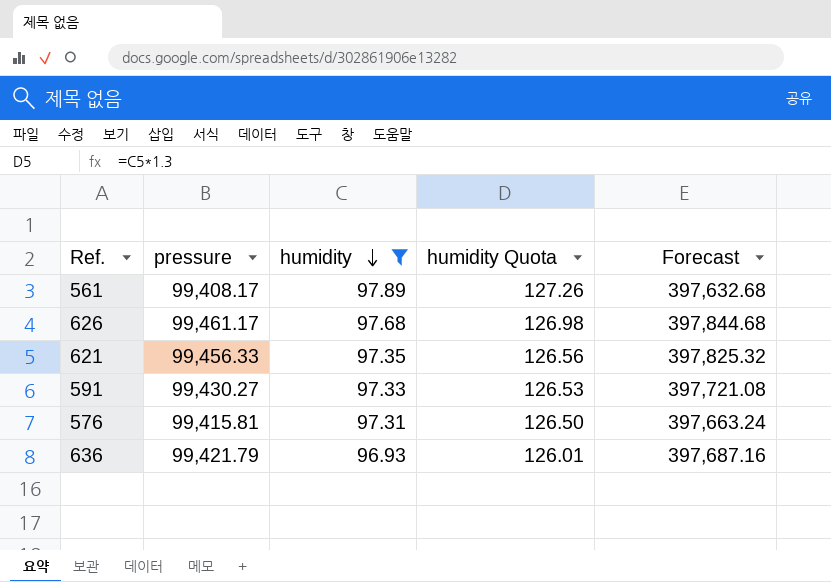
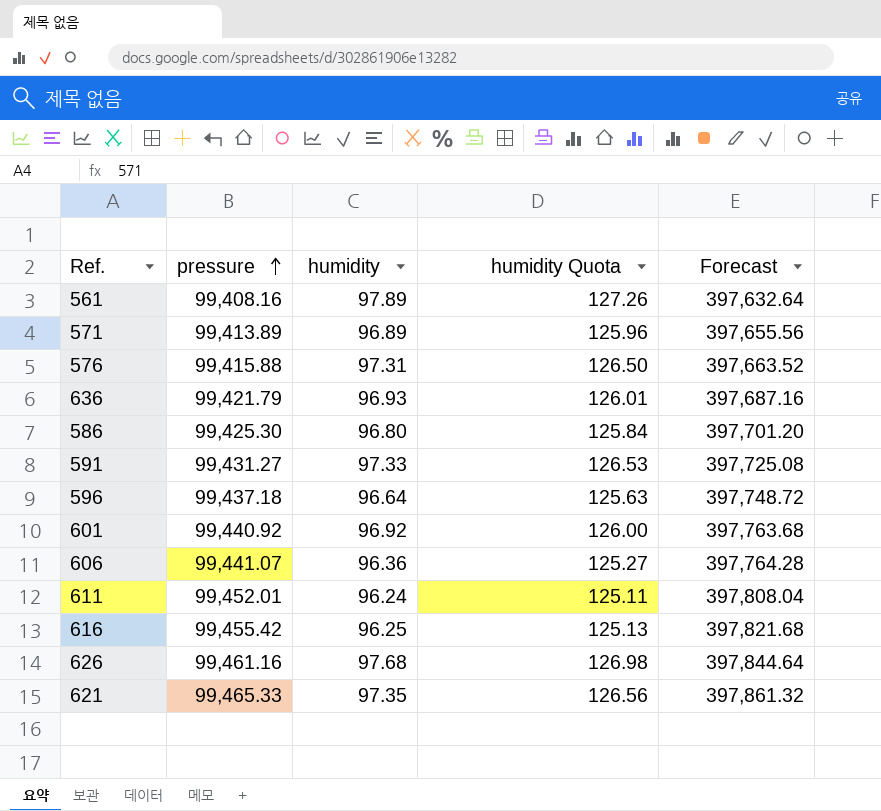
filter: humidity >= 96.93 -> none
row order: humidity descending -> pressure ascending
561 | pressure: 99,408.17 -> 99,408.16
561 | Forecast: 397,632.68 -> 397,632.64
576 | pressure: 99,415.81 -> 99,415.88
576 | Forecast: 397,663.24 -> 397,663.52
591 | pressure: 99,430.27 -> 99,431.27
591 | Forecast: 397,721.08 -> 397,725.08
626 | pressure: 99,461.17 -> 99,461.16
626 | Forecast: 397,844.68 -> 397,844.64
621 | pressure: 99,456.33 -> 99,465.33
621 | Forecast: 397,825.32 -> 397,861.32

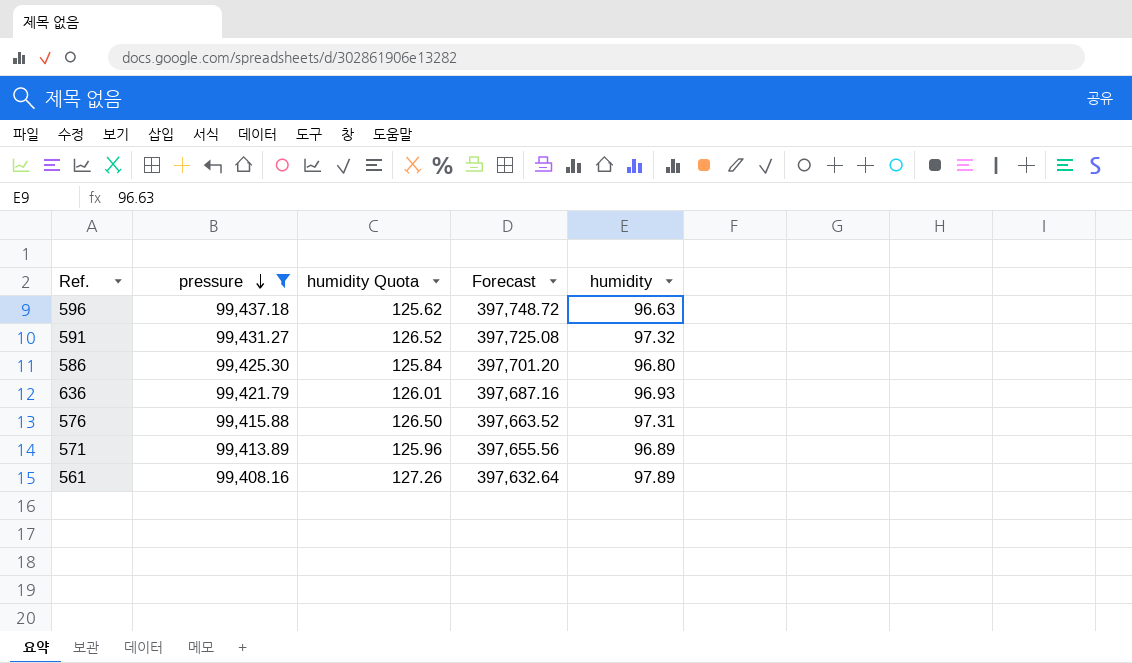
filter: none -> pressure <= 99,437.18
row order: pressure ascending -> pressure descending
column humidity | position: 3 -> 5
596 | humidity Quota: 125.63 -> 125.62
596 | humidity: 96.64 -> 96.63
591 | humidity Quota: 126.53 -> 126.52
591 | humidity: 97.33 -> 97.32

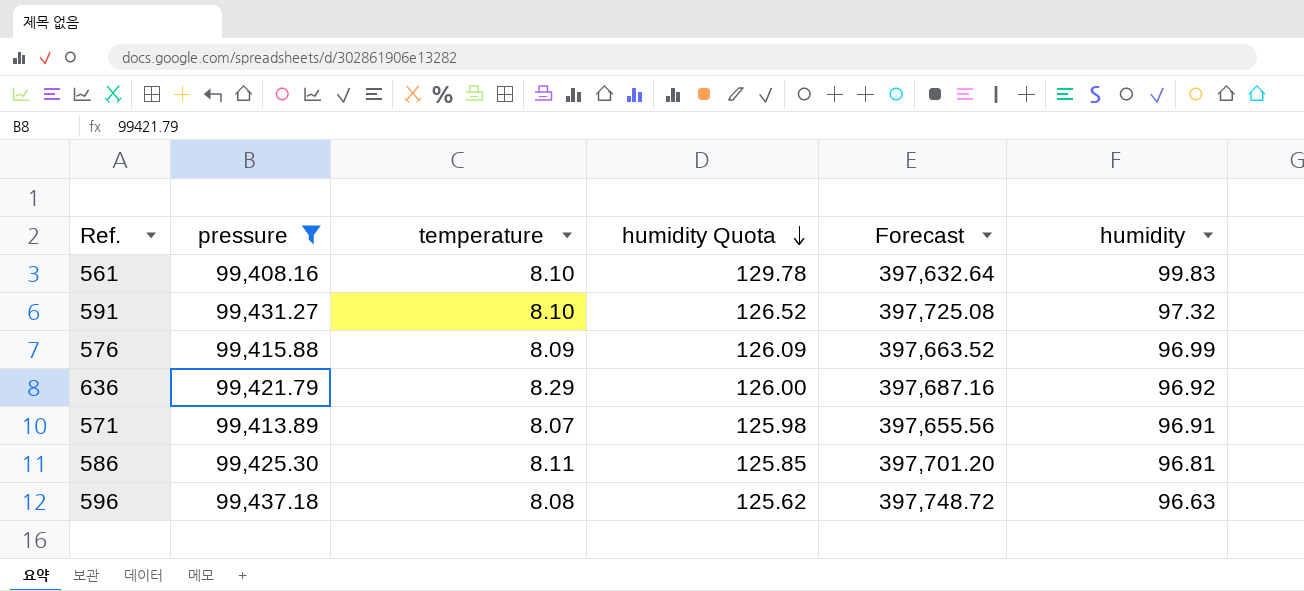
row order: pressure descending -> humidity Quota descending
column temperature | position: none -> 3
561 | humidity Quota: 127.26 -> 129.78
561 | humidity: 97.89 -> 99.83
576 | humidity Quota: 126.50 -> 126.09
576 | humidity: 97.31 -> 96.99
636 | humidity Quota: 126.01 -> 126.00
636 | humidity: 96.93 -> 96.92
571 | humidity Quota: 125.96 -> 125.98
571 | humidity: 96.89 -> 96.91
586 | humidity Quota: 125.84 -> 125.85
586 | humidity: 96.80 -> 96.81

